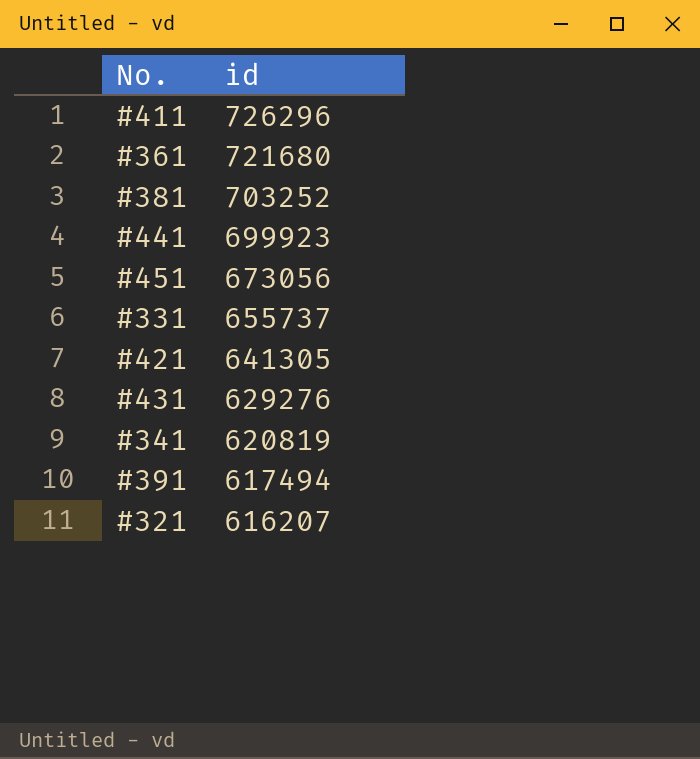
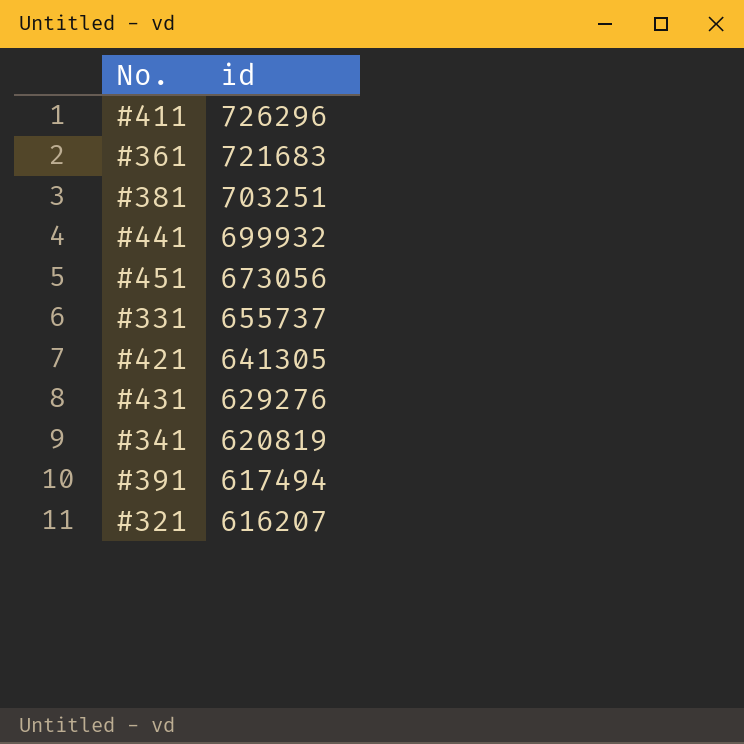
#361 | id: 721680 -> 721683
#381 | id: 703252 -> 703251
#441 | id: 699923 -> 699932

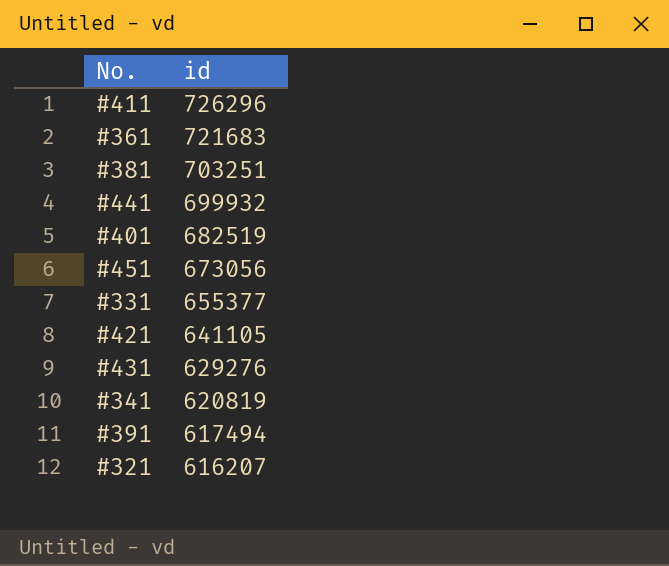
row #401: none -> 682519
#331 | id: 655737 -> 655377
#421 | id: 641305 -> 641105

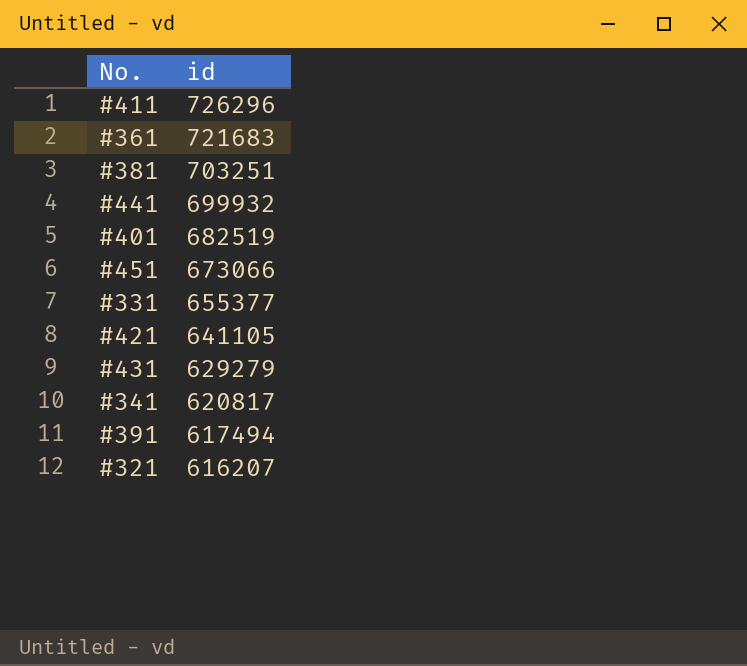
#451 | id: 673056 -> 673066
#431 | id: 629276 -> 629279
#341 | id: 620819 -> 620817

